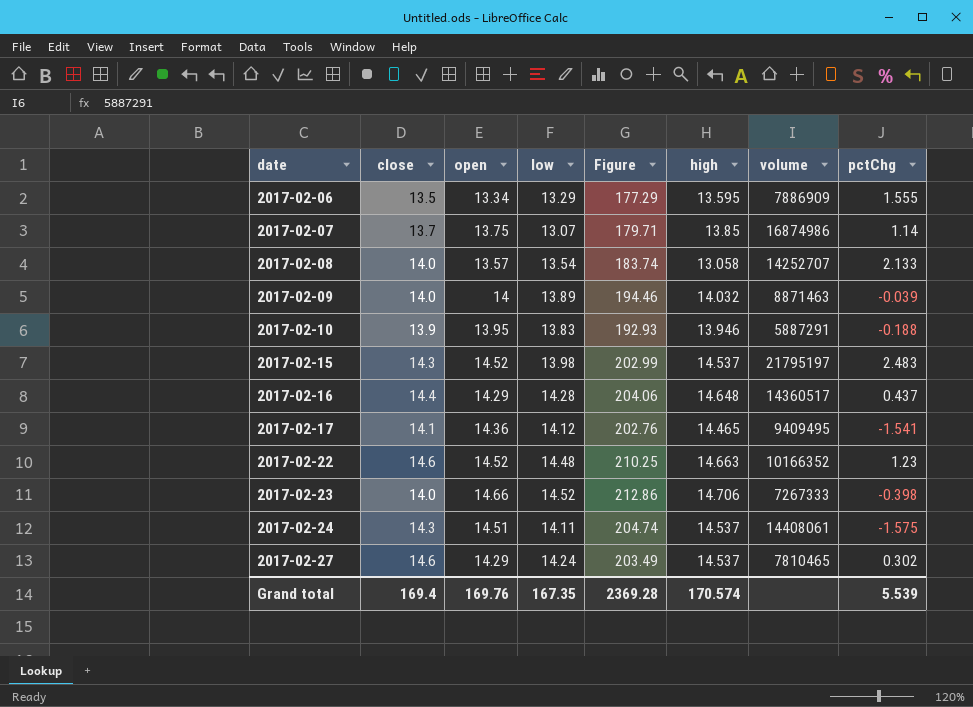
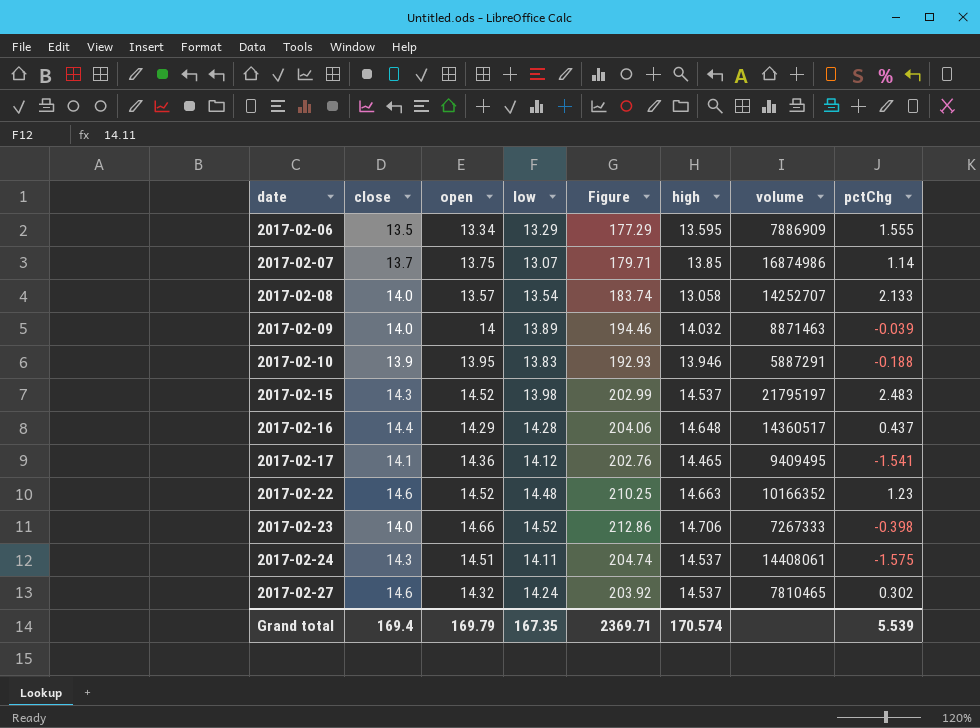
2017-02-27 | open: 14.29 -> 14.32
2017-02-27 | Figure: 203.49 -> 203.92
Grand total | open: 169.76 -> 169.79
Grand total | Figure: 2369.28 -> 2369.71

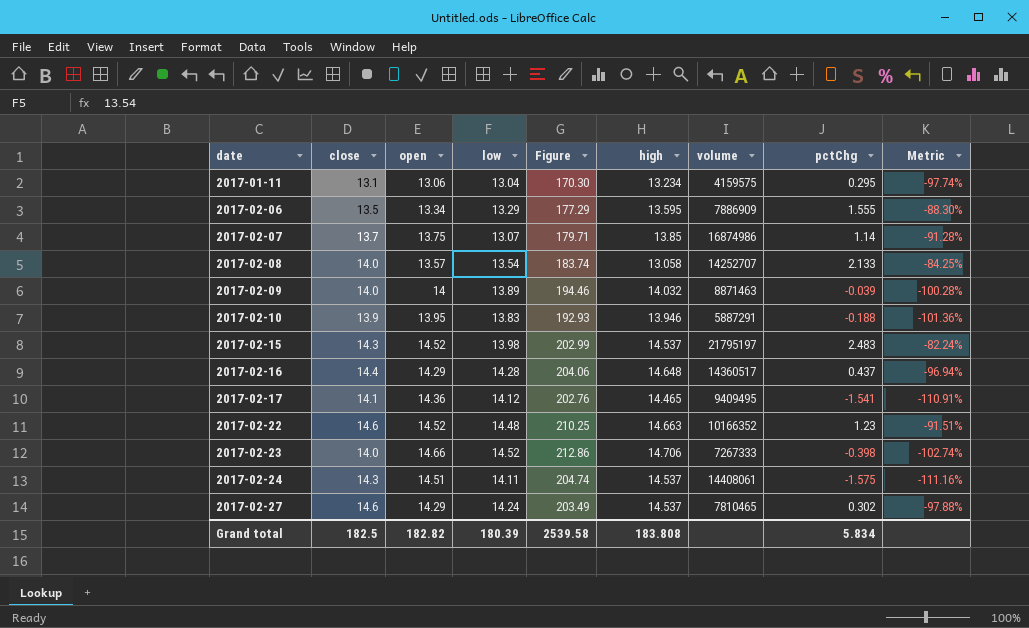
column Metric | formula: none -> ([pctChg] - [low]) / [low]
row 2017-01-11: none -> 13.1 | 13.06 | 13.04 | 170.30 | 13.234 | 4159575 | 0.295 | -97.74%
2017-02-27 | open: 14.32 -> 14.29
2017-02-27 | Figure: 203.92 -> 203.49
Grand total | close: 169.4 -> 182.5
Grand total | open: 169.79 -> 182.82
Grand total | low: 167.35 -> 180.39
Grand total | Figure: 2369.71 -> 2539.58
Grand total | high: 170.574 -> 183.808
Grand total | pctChg: 5.539 -> 5.834

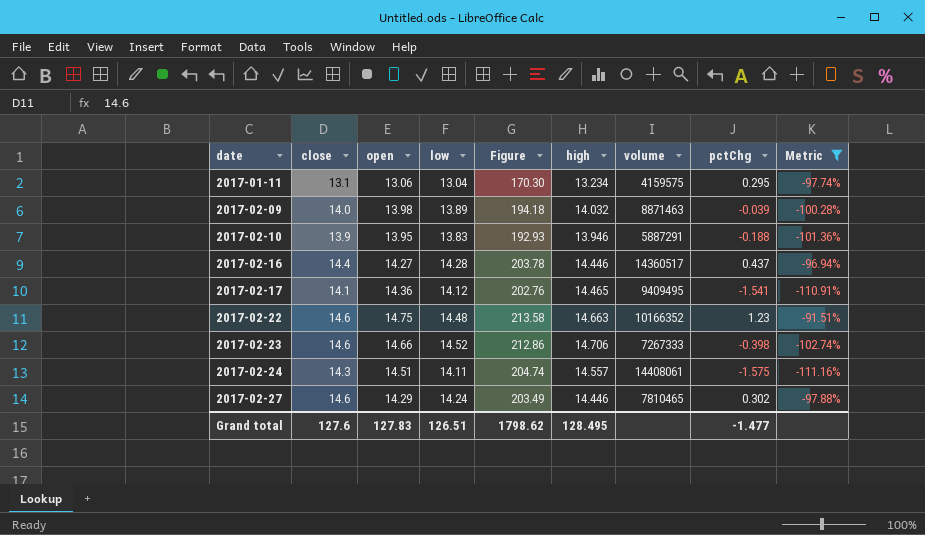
filter: none -> Metric <= -91.51%
2017-02-09 | open: 14 -> 13.98
2017-02-09 | Figure: 194.46 -> 194.18
2017-02-16 | open: 14.29 -> 14.27
2017-02-16 | Figure: 204.06 -> 203.78
2017-02-16 | high: 14.648 -> 14.446
2017-02-22 | open: 14.52 -> 14.75
2017-02-22 | Figure: 210.25 -> 213.58
2017-02-23 | close: 14.0 -> 14.6
2017-02-24 | high: 14.537 -> 14.557
2017-02-27 | high: 14.537 -> 14.446
Grand total | close: 182.5 -> 127.6
Grand total | open: 182.82 -> 127.83
Grand total | low: 180.39 -> 126.51
Grand total | Figure: 2539.58 -> 1798.62
Grand total | high: 183.808 -> 128.495
Grand total | pctChg: 5.834 -> -1.477

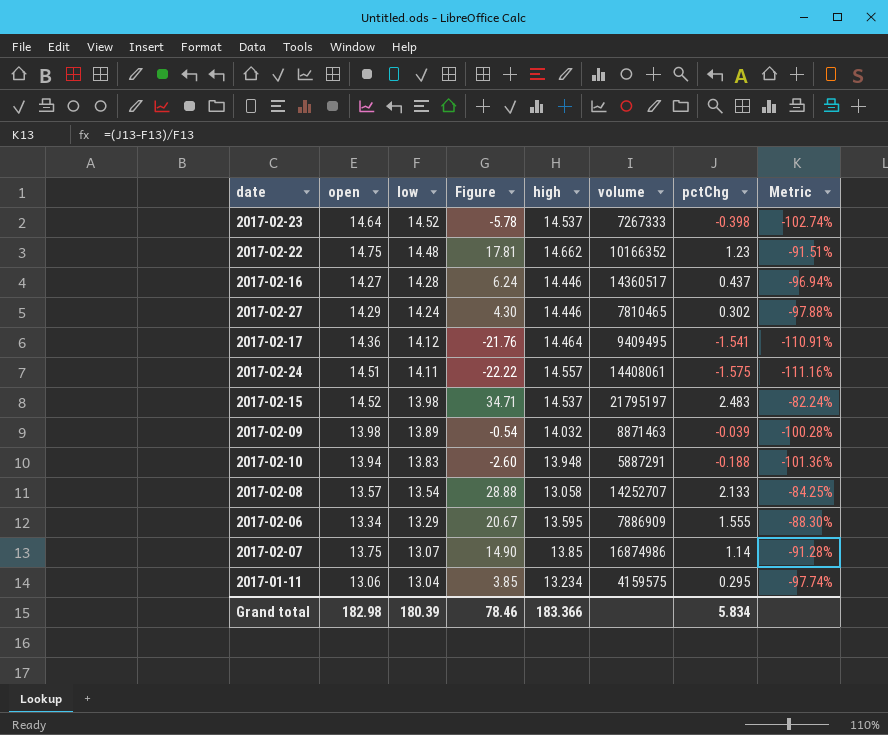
filter: Metric <= -91.51% -> none
row order: date ascending -> low descending
column close | position: 2 -> none
column Figure | formula: [open] * [low] -> [low] * [pctChg]
2017-02-23 | open: 14.66 -> 14.64
2017-02-23 | high: 14.706 -> 14.537
2017-02-22 | high: 14.663 -> 14.662
2017-02-17 | high: 14.465 -> 14.464
2017-02-10 | open: 13.95 -> 13.94
2017-02-10 | high: 13.946 -> 13.948
Grand total | open: 127.83 -> 182.98
Grand total | low: 126.51 -> 180.39
Grand total | Figure: 1798.62 -> 78.46
Grand total | high: 128.495 -> 183.366
Grand total | pctChg: -1.477 -> 5.834

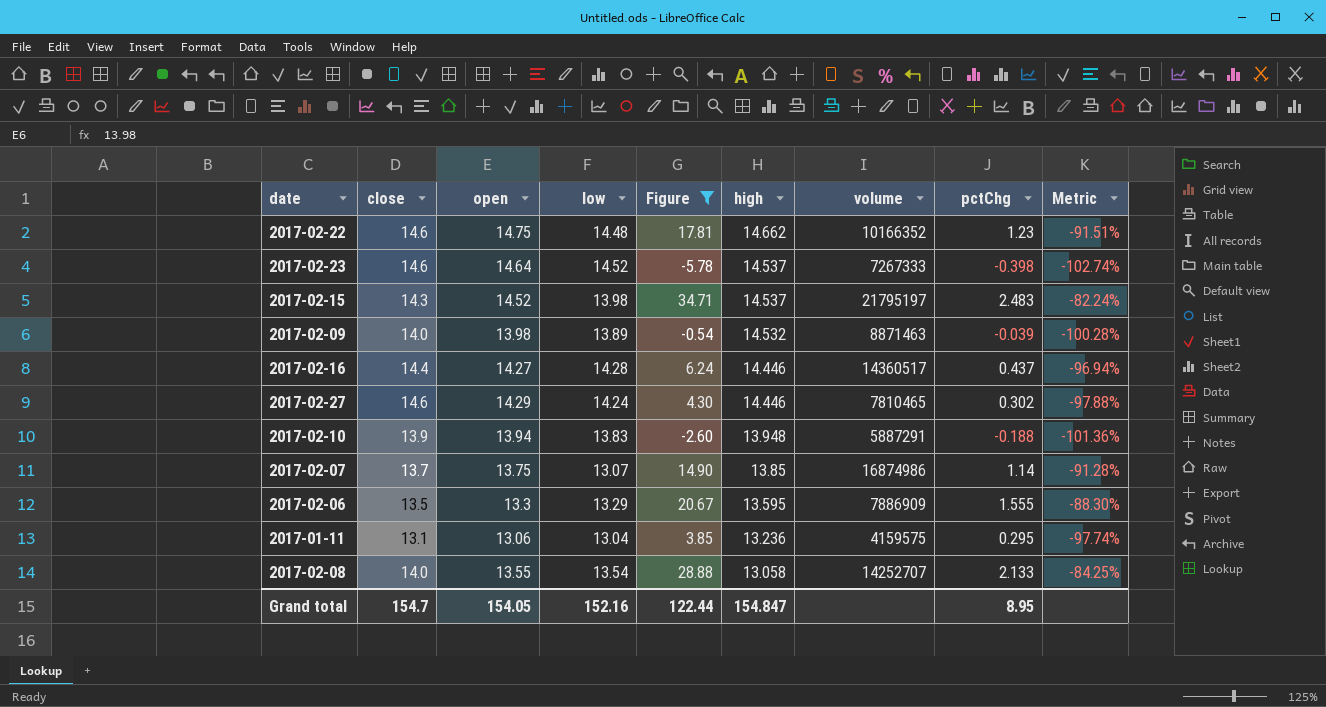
filter: none -> Figure >= -5.78
row order: low descending -> high descending
column close | position: none -> 2
2017-02-09 | high: 14.032 -> 14.532
2017-02-06 | open: 13.34 -> 13.3
2017-01-11 | high: 13.234 -> 13.236
2017-02-08 | open: 13.57 -> 13.55
Grand total | open: 182.98 -> 154.05
Grand total | low: 180.39 -> 152.16
Grand total | Figure: 78.46 -> 122.44
Grand total | high: 183.366 -> 154.847
Grand total | pctChg: 5.834 -> 8.95

